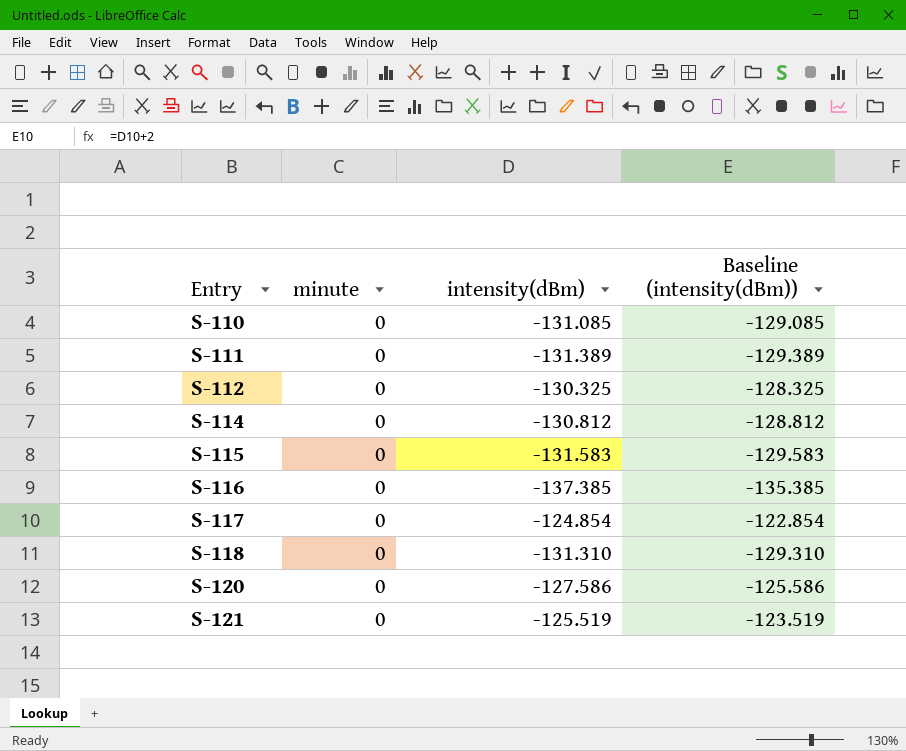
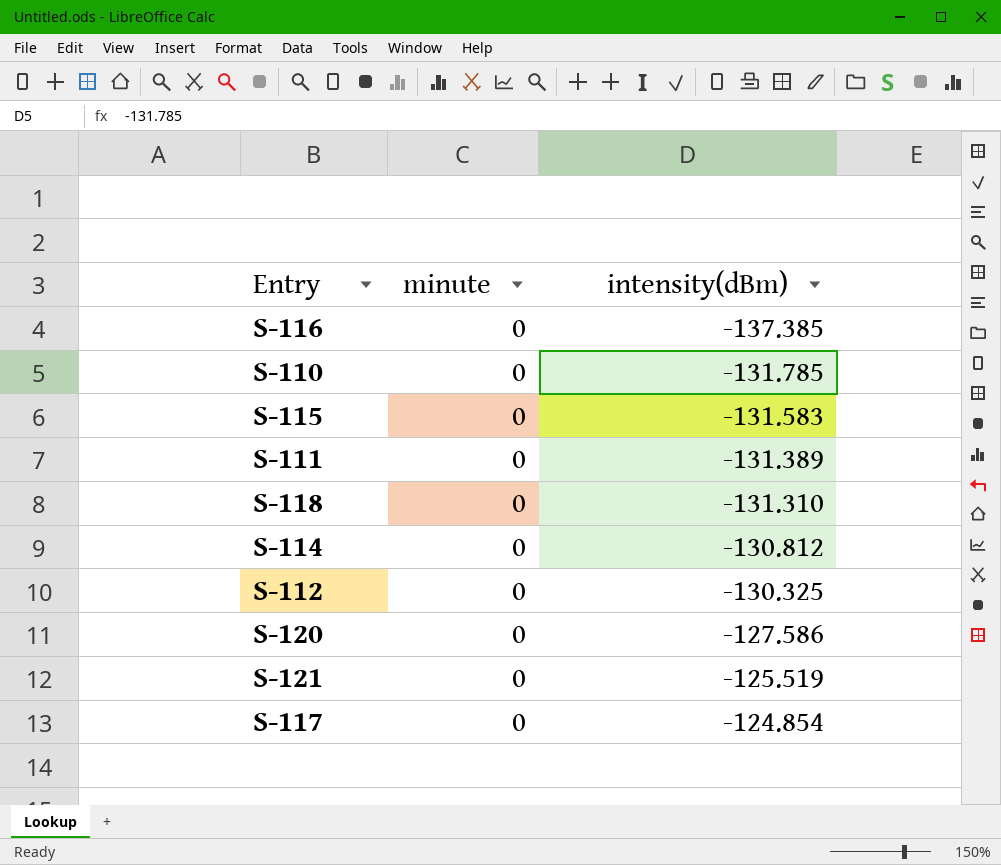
row order: Entry ascending -> intensity(dBm) ascending
column Baseline (intensity(dBm)) | formula: [intensity(dBm)] + 2 -> none
S-110 | intensity(dBm): -131.085 -> -131.785

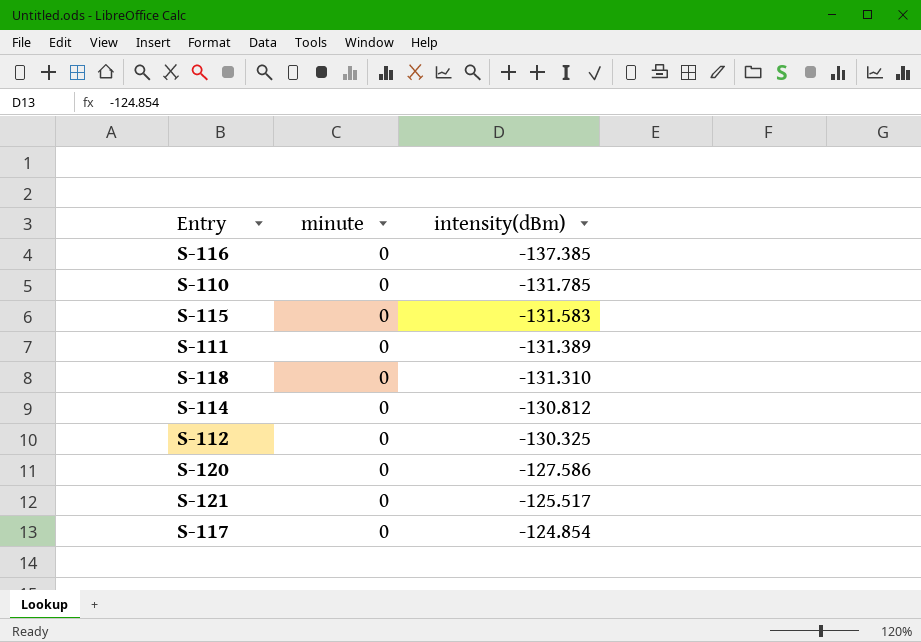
S-121 | intensity(dBm): -125.519 -> -125.517

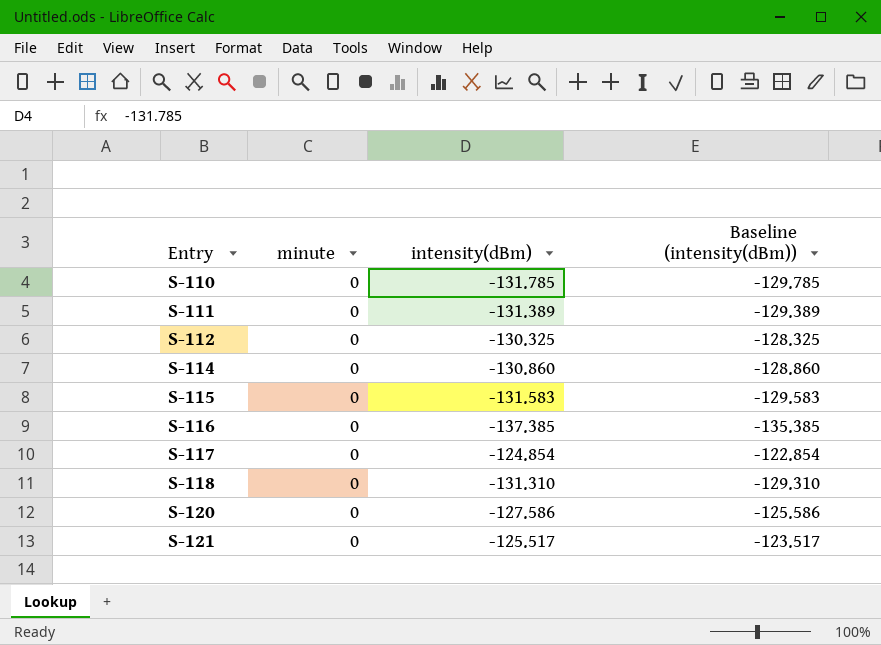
row order: intensity(dBm) ascending -> Entry ascending
column Baseline (intensity(dBm)) | formula: none -> [intensity(dBm)] + 2
S-114 | intensity(dBm): -130.812 -> -130.860

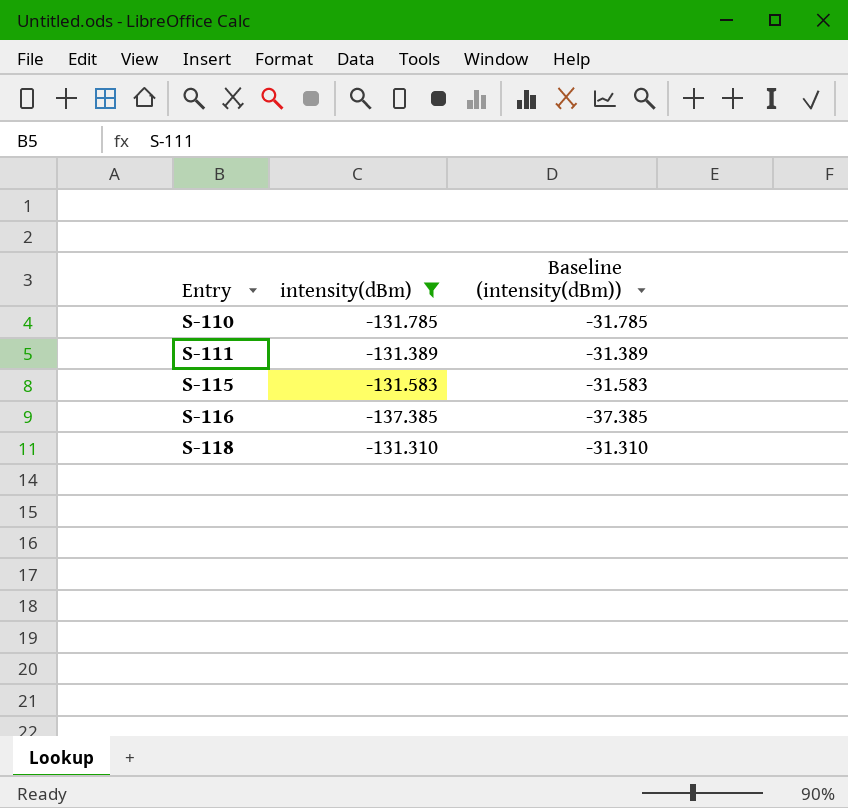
filter: none -> intensity(dBm) <= -131.310
column minute | position: 2 -> none
column Baseline (intensity(dBm)) | formula: [intensity(dBm)] + 2 -> [intensity(dBm)] + 100

